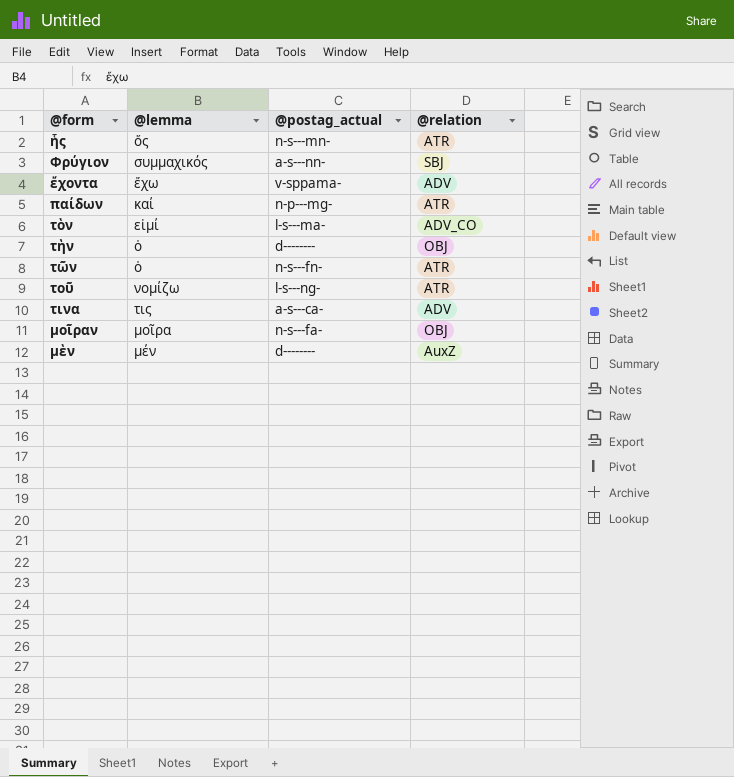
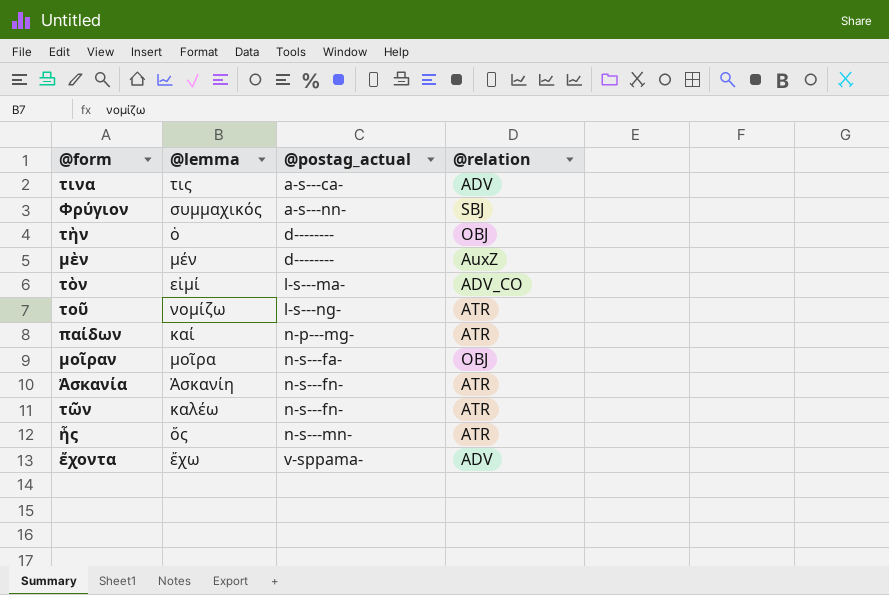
row order: none -> @postag_actual ascending
row Ἀσκανία: none -> Ἀσκανίη | n-s---fn- | ATR
τῶν | @lemma: ὁ -> καλέω

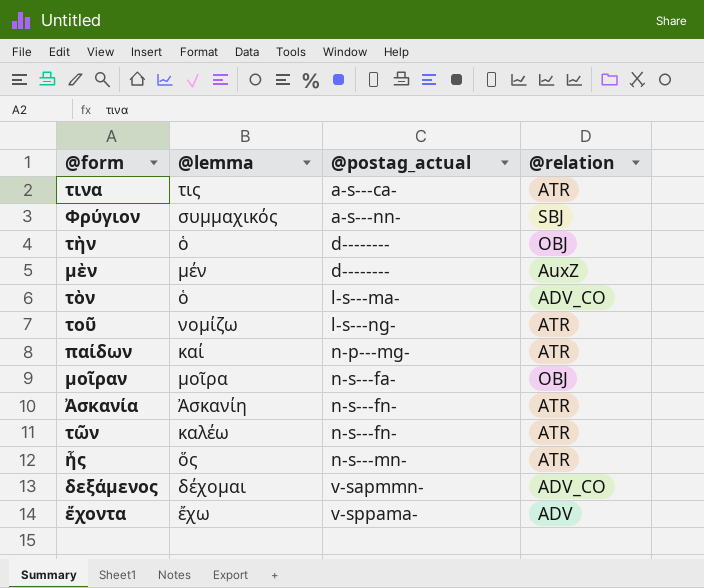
τινα | @relation: ADV -> ATR
τὸν | @lemma: εἰμί -> ὁ
row δεξάμενος: none -> δέχομαι | v-sapmmn- | ADV_CO

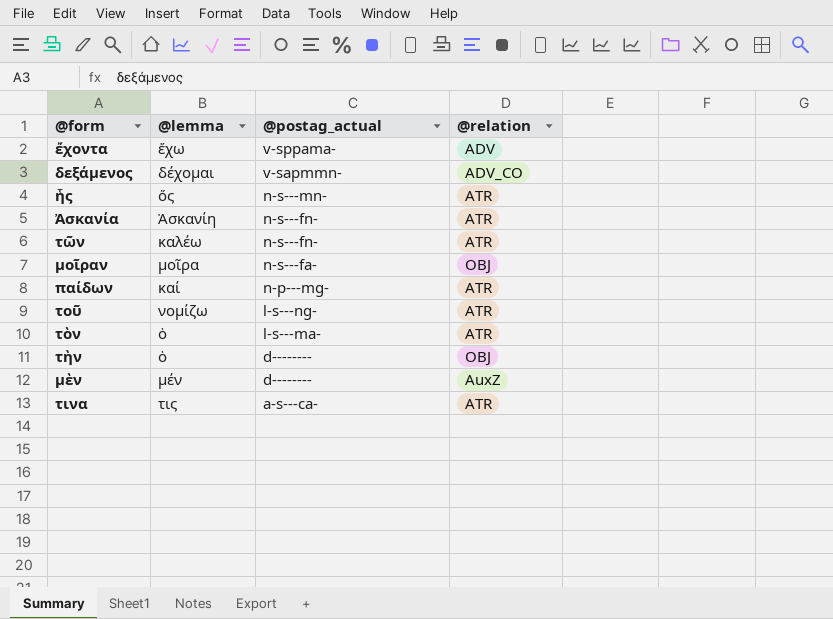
row order: @postag_actual ascending -> @postag_actual descending
row Φρύγιον: συμμαχικός | a-s---nn- | SBJ -> none
τὸν | @relation: ADV_CO -> ATR

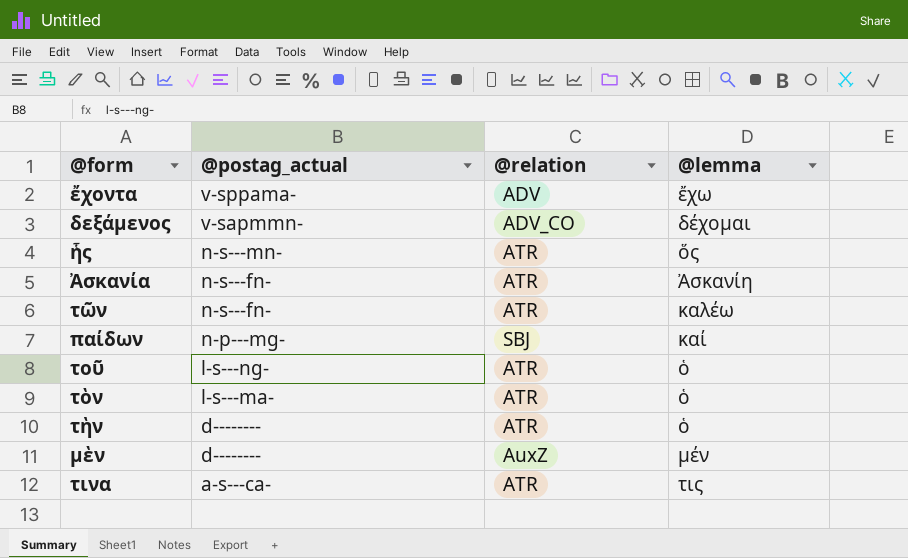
column @lemma | position: 2 -> 4
row μοῖραν: μοῖρα | n-s---fa- | OBJ -> none
παίδων | @relation: ATR -> SBJ
τοῦ | @lemma: νομίζω -> ὁ
τὴν | @relation: OBJ -> ATR

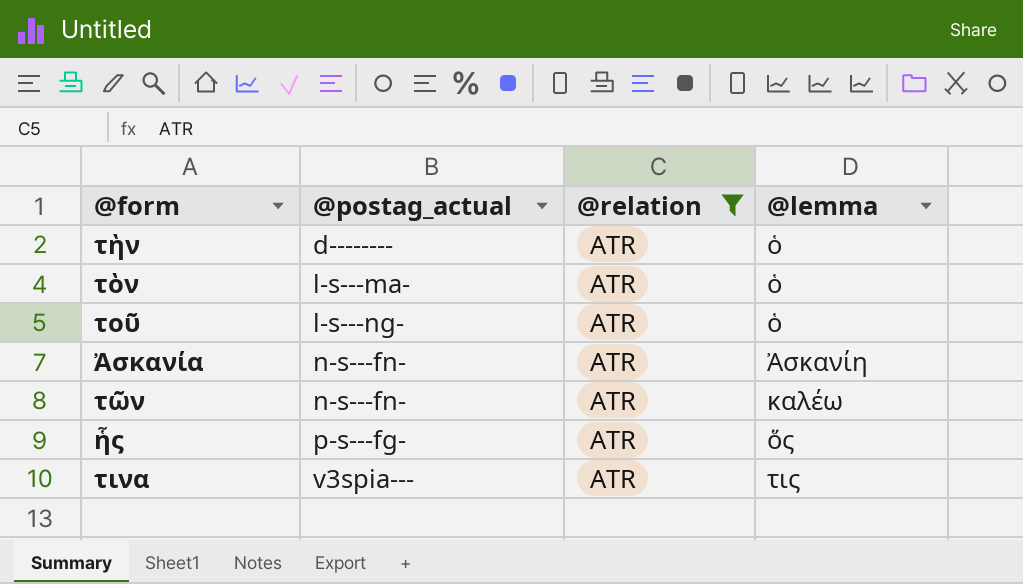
filter: none -> @relation = ATR
row order: @postag_actual descending -> @postag_actual ascending
ἧς | @postag_actual: n-s---mn- -> p-s---fg-
τινα | @postag_actual: a-s---ca- -> v3spia---

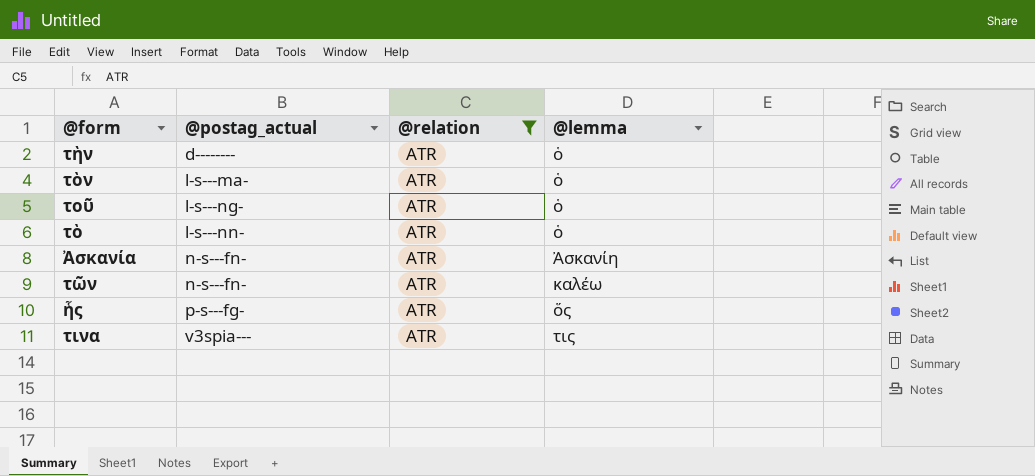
row τὸ: none -> l-s---nn- | ATR | ὁ

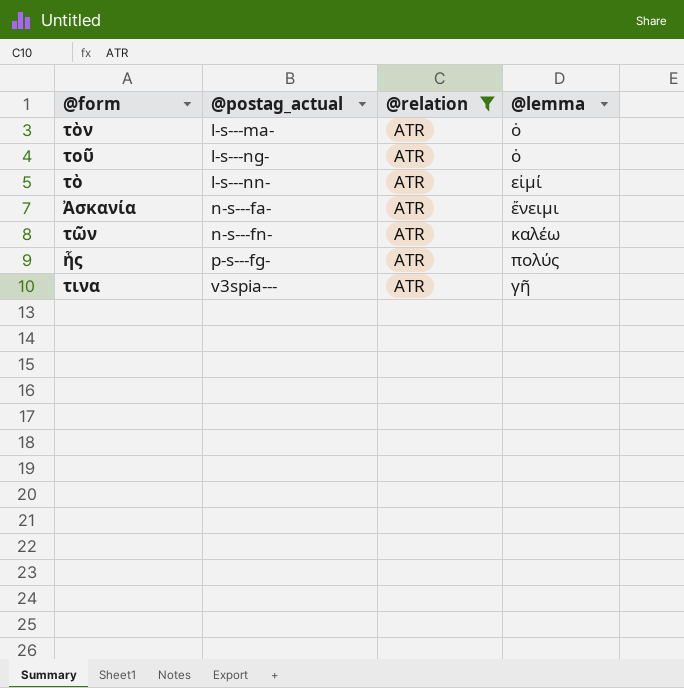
row τὴν: d-------- | ATR | ὁ -> none
τὸ | @lemma: ὁ -> εἰμί
Ἀσκανία | @postag_actual: n-s---fn- -> n-s---fa-
Ἀσκανία | @lemma: Ἀσκανίη -> ἔνειμι
ἧς | @lemma: ὅς -> πολύς
τινα | @lemma: τις -> γῆ

